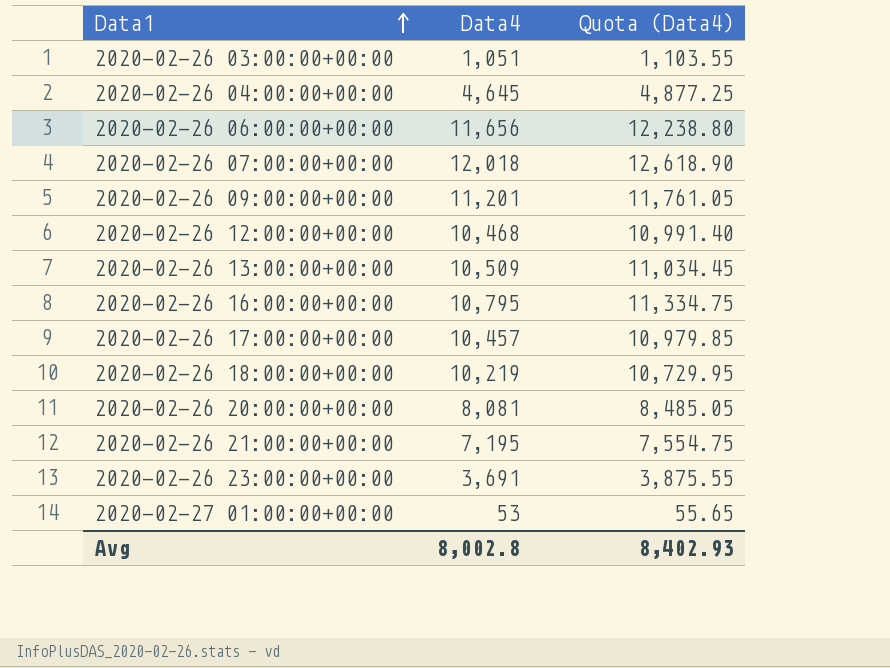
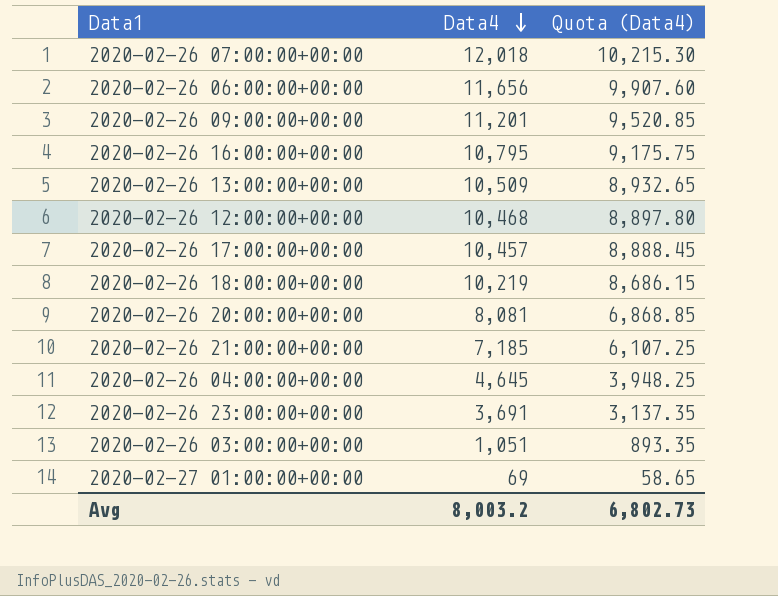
row order: Data1 ascending -> Data4 descending
column Quota (Data4) | formula: [Data4] * 1.05 -> [Data4] * 0.85
2020-02-26 21:00:00+00:00 | Data4: 7,195 -> 7,185
2020-02-27 01:00:00+00:00 | Data4: 53 -> 69
Avg | Data4: 8,002.8 -> 8,003.2
Avg | Quota (Data4): 8,402.93 -> 6,802.73

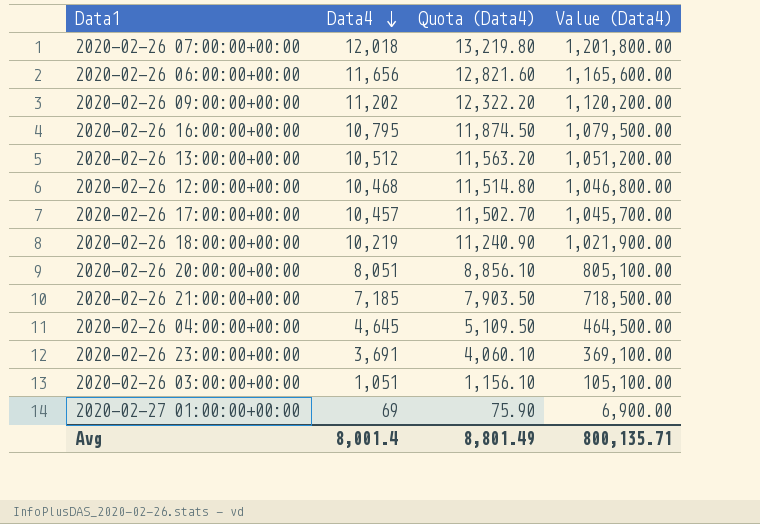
column Quota (Data4) | formula: [Data4] * 0.85 -> [Data4] * 1.1
column Value (Data4) | formula: none -> [Data4] * 100
2020-02-26 09:00:00+00:00 | Data4: 11,201 -> 11,202
2020-02-26 13:00:00+00:00 | Data4: 10,509 -> 10,512
2020-02-26 20:00:00+00:00 | Data4: 8,081 -> 8,051
Avg | Data4: 8,003.2 -> 8,001.4
Avg | Quota (Data4): 6,802.73 -> 8,801.49

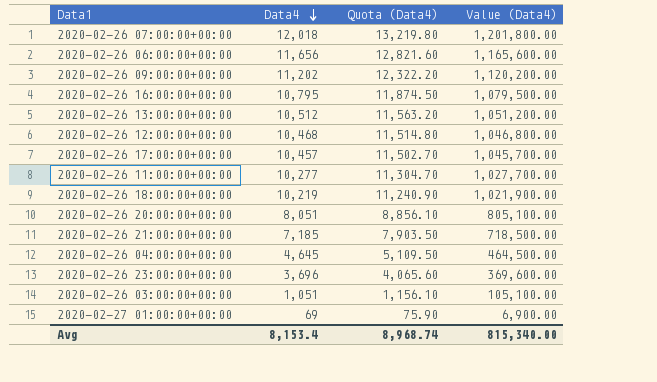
row 2020-02-26 11:00:00+00:00: none -> 10,277 | 11,304.70 | 1,027,700.00
2020-02-26 23:00:00+00:00 | Data4: 3,691 -> 3,696
2020-02-26 23:00:00+00:00 | Quota (Data4): 4,060.10 -> 4,065.60
2020-02-26 23:00:00+00:00 | Value (Data4): 369,100.00 -> 369,600.00
Avg | Data4: 8,001.4 -> 8,153.4
Avg | Quota (Data4): 8,801.49 -> 8,968.74
Avg | Value (Data4): 800,135.71 -> 815,340.00

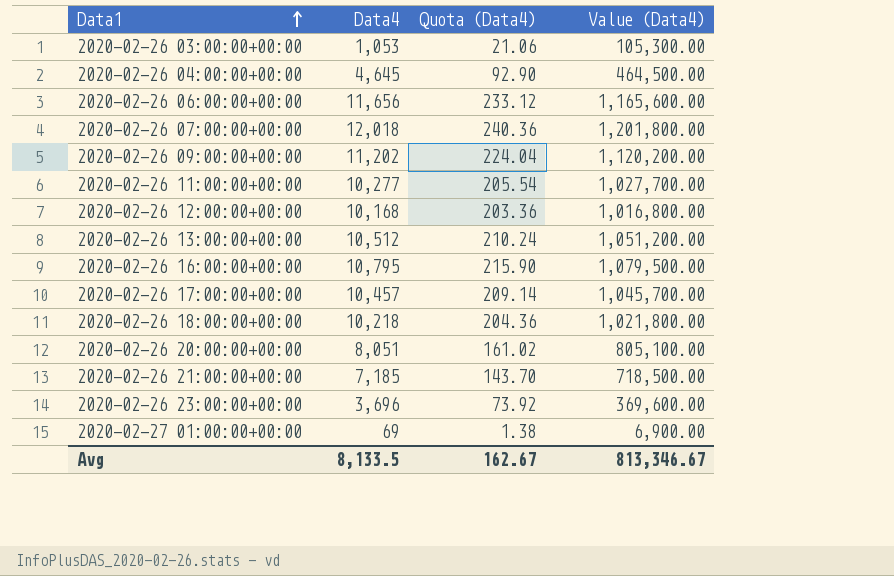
row order: Data4 descending -> Data1 ascending
column Quota (Data4) | formula: [Data4] * 1.1 -> [Data4] * 0.02
2020-02-26 03:00:00+00:00 | Data4: 1,051 -> 1,053
2020-02-26 03:00:00+00:00 | Value (Data4): 105,100.00 -> 105,300.00
2020-02-26 12:00:00+00:00 | Data4: 10,468 -> 10,168
2020-02-26 12:00:00+00:00 | Value (Data4): 1,046,800.00 -> 1,016,800.00
2020-02-26 18:00:00+00:00 | Data4: 10,219 -> 10,218
2020-02-26 18:00:00+00:00 | Value (Data4): 1,021,900.00 -> 1,021,800.00
Avg | Data4: 8,153.4 -> 8,133.5
Avg | Quota (Data4): 8,968.74 -> 162.67
Avg | Value (Data4): 815,340.00 -> 813,346.67

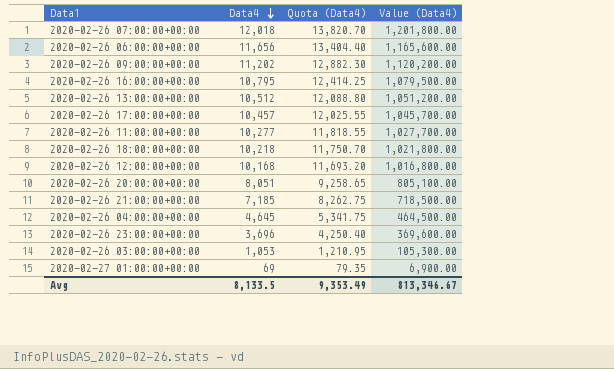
row order: Data1 ascending -> Data4 descending
column Quota (Data4) | formula: [Data4] * 0.02 -> [Data4] * 1.15
Avg | Quota (Data4): 162.67 -> 9,353.49

